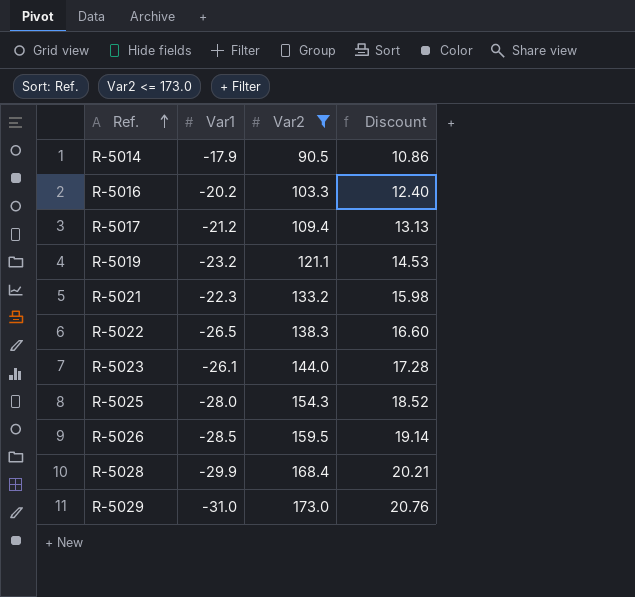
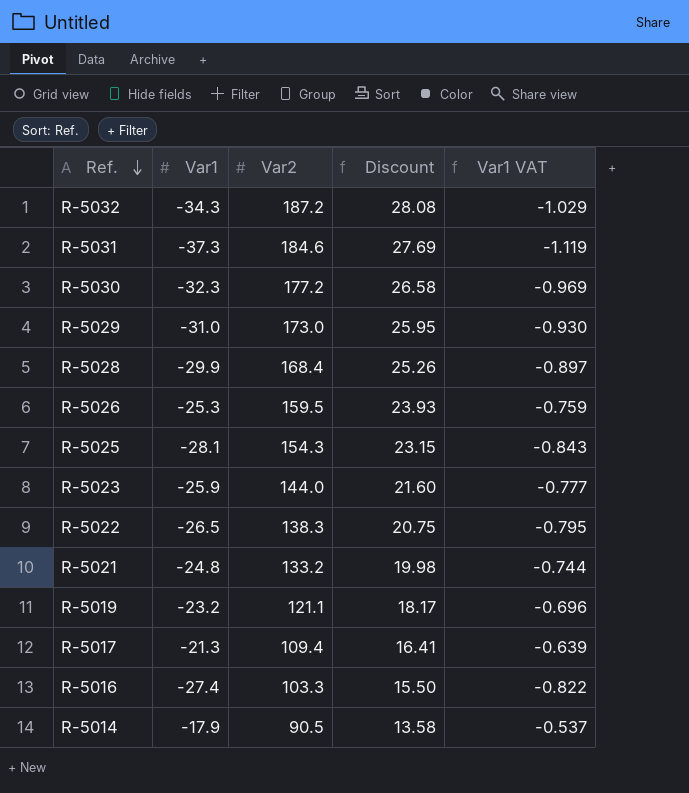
filter: Var2 <= 173.0 -> none
row order: Ref. ascending -> Ref. descending
column Discount | formula: [Var2] * 0.12 -> [Var2] * 0.15
column Var1 VAT | formula: none -> [Var1] * 0.03
R-5026 | Var1: -28.5 -> -25.3
R-5025 | Var1: -28.0 -> -28.1
R-5023 | Var1: -26.1 -> -25.9
R-5021 | Var1: -22.3 -> -24.8
R-5017 | Var1: -21.2 -> -21.3
R-5016 | Var1: -20.2 -> -27.4

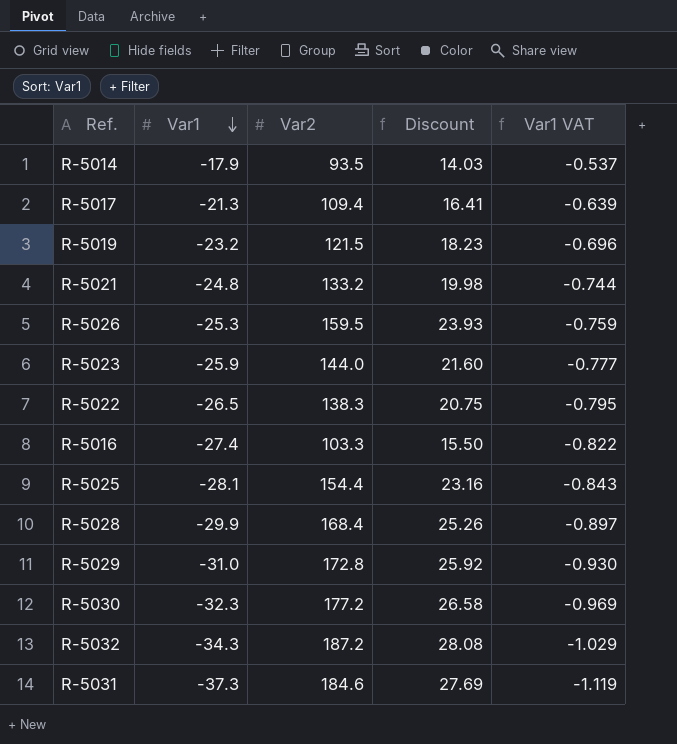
row order: Ref. descending -> Var1 descending
R-5014 | Var2: 90.5 -> 93.5
R-5014 | Discount: 13.58 -> 14.03
R-5019 | Var2: 121.1 -> 121.5
R-5019 | Discount: 18.17 -> 18.23
R-5025 | Var2: 154.3 -> 154.4
R-5025 | Discount: 23.15 -> 23.16
R-5029 | Var2: 173.0 -> 172.8
R-5029 | Discount: 25.95 -> 25.92

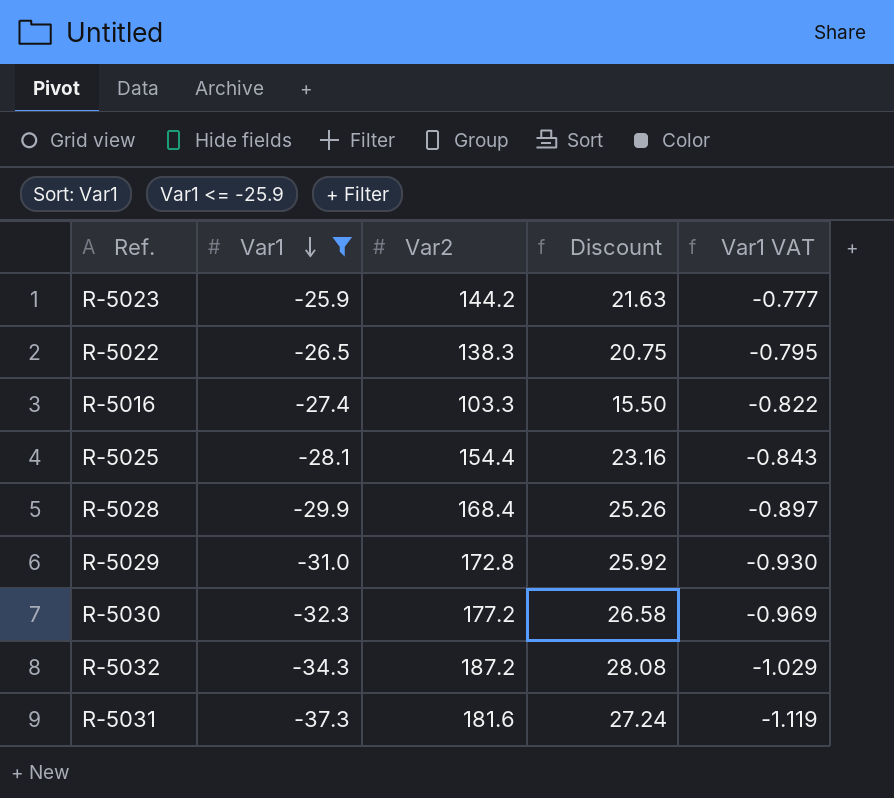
filter: none -> Var1 <= -25.9
R-5023 | Var2: 144.0 -> 144.2
R-5023 | Discount: 21.60 -> 21.63
R-5031 | Var2: 184.6 -> 181.6
R-5031 | Discount: 27.69 -> 27.24

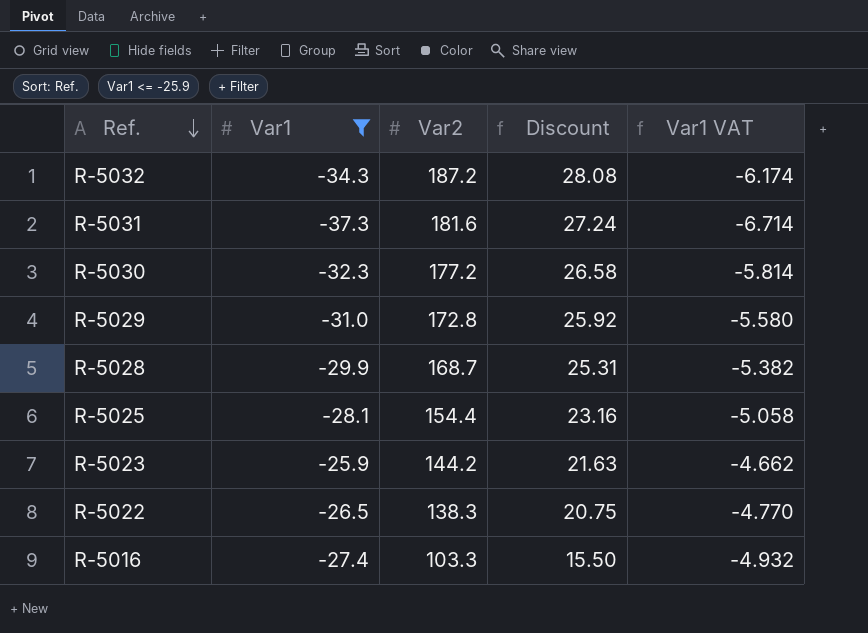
row order: Var1 descending -> Ref. descending
column Var1 VAT | formula: [Var1] * 0.03 -> [Var1] * 0.18
R-5028 | Var2: 168.4 -> 168.7
R-5028 | Discount: 25.26 -> 25.31

